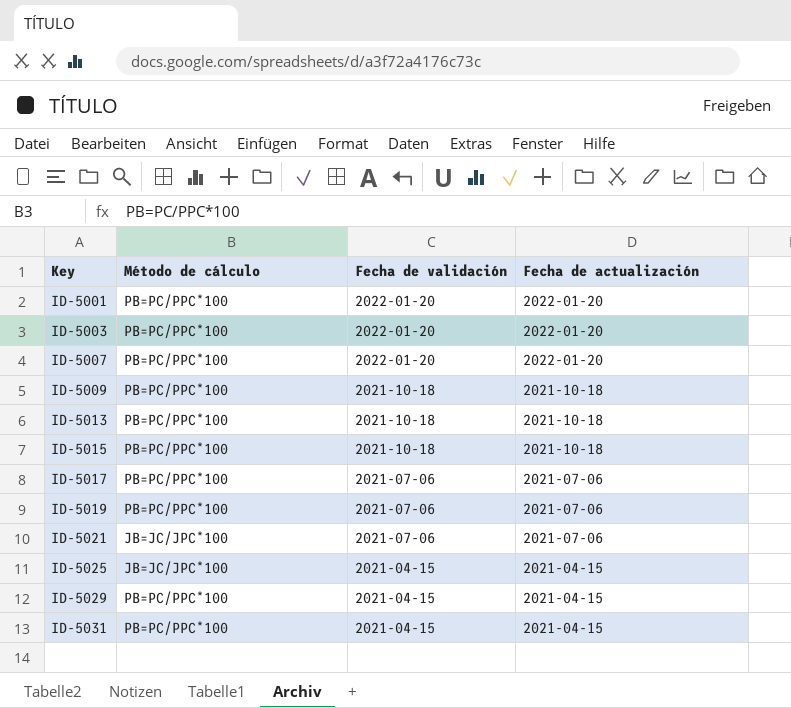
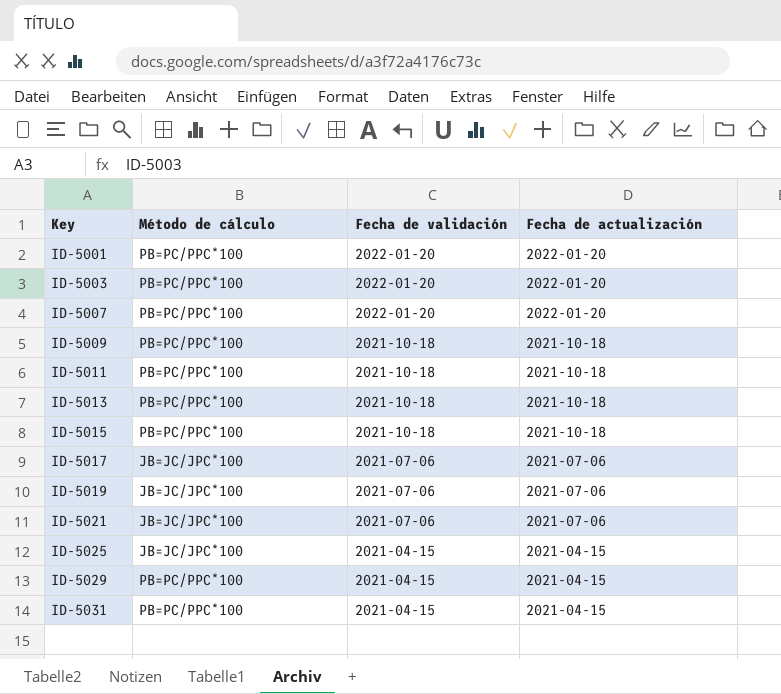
row ID-5011: none -> PB=PC/PPC*100 | 2021-10-18 | 2021-10-18
ID-5017 | Método de cálculo: PB=PC/PPC*100 -> JB=JC/JPC*100
ID-5019 | Método de cálculo: PB=PC/PPC*100 -> JB=JC/JPC*100

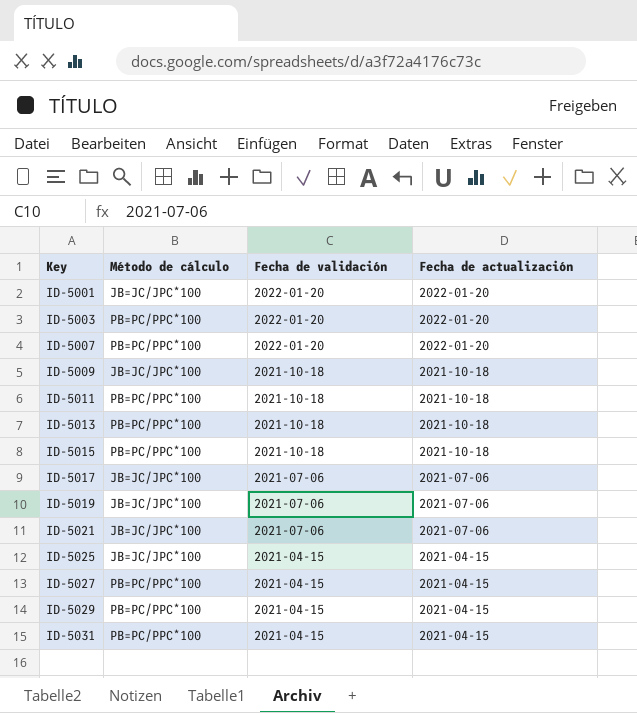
ID-5001 | Método de cálculo: PB=PC/PPC*100 -> JB=JC/JPC*100
ID-5009 | Método de cálculo: PB=PC/PPC*100 -> JB=JC/JPC*100
row ID-5027: none -> PB=PC/PPC*100 | 2021-04-15 | 2021-04-15

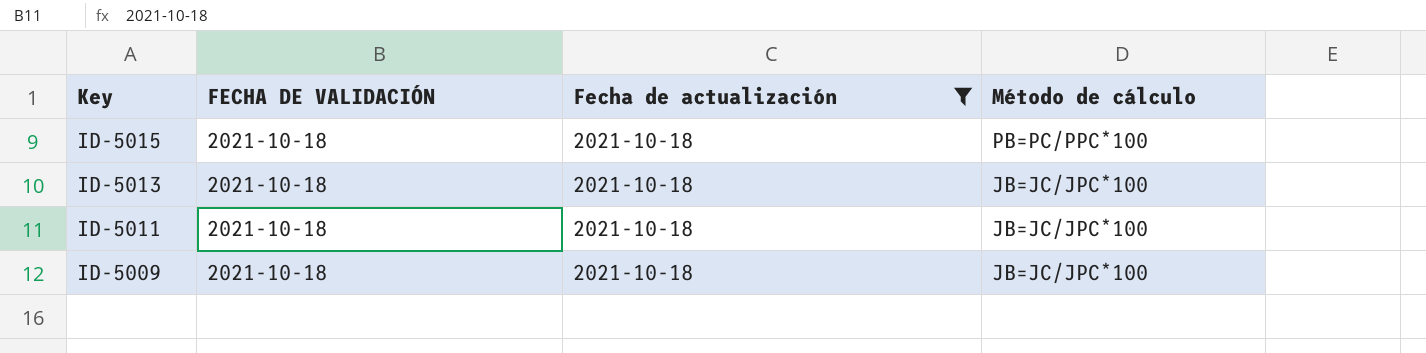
filter: none -> Fecha de actualización = 2021-10-18
row order: Key ascending -> Key descending
column name: Fecha de validación -> FECHA DE VALIDACIÓN
column Método de cálculo | position: 2 -> 4
ID-5013 | Método de cálculo: PB=PC/PPC*100 -> JB=JC/JPC*100
ID-5011 | Método de cálculo: PB=PC/PPC*100 -> JB=JC/JPC*100

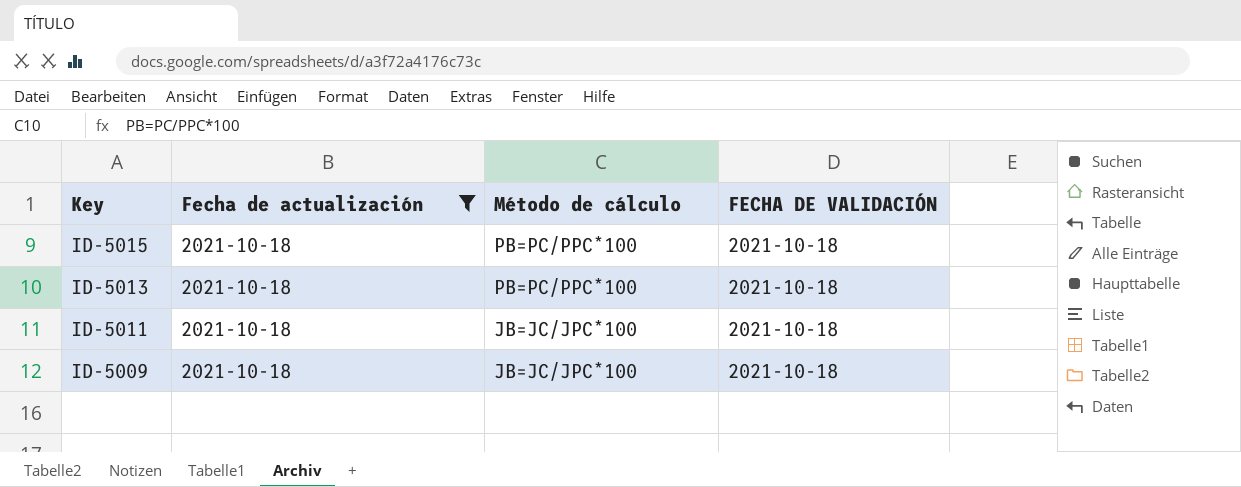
column FECHA DE VALIDACIÓN | position: 2 -> 4
ID-5013 | Método de cálculo: JB=JC/JPC*100 -> PB=PC/PPC*100

